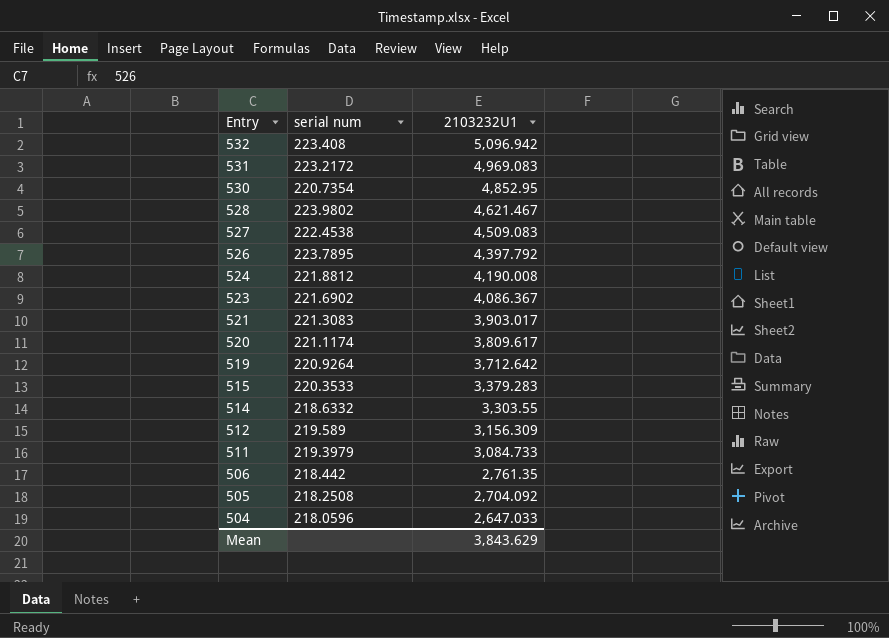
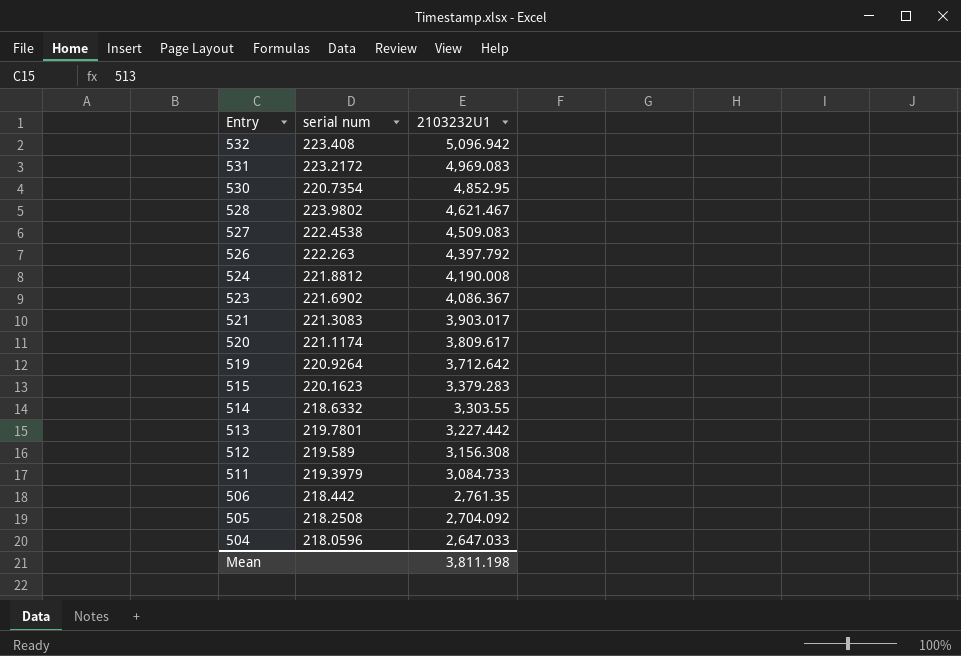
526 | serial num: 223.7895 -> 222.263
515 | serial num: 220.3533 -> 220.1623
row 513: none -> 219.7801 | 3,227.442
512 | 2103232U1: 3,156.309 -> 3,156.308
Mean | 2103232U1: 3,843.629 -> 3,811.198

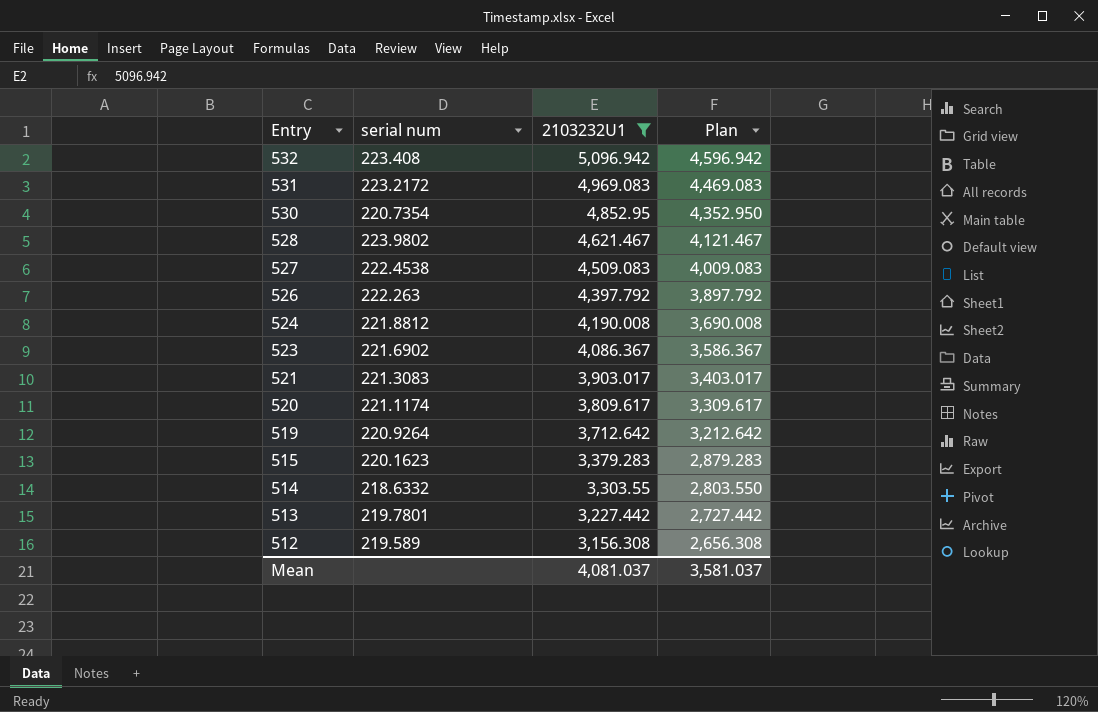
filter: none -> 2103232U1 >= 3,156.308
column Plan | formula: none -> [2103232U1] - 500
Mean | 2103232U1: 3,811.198 -> 4,081.037

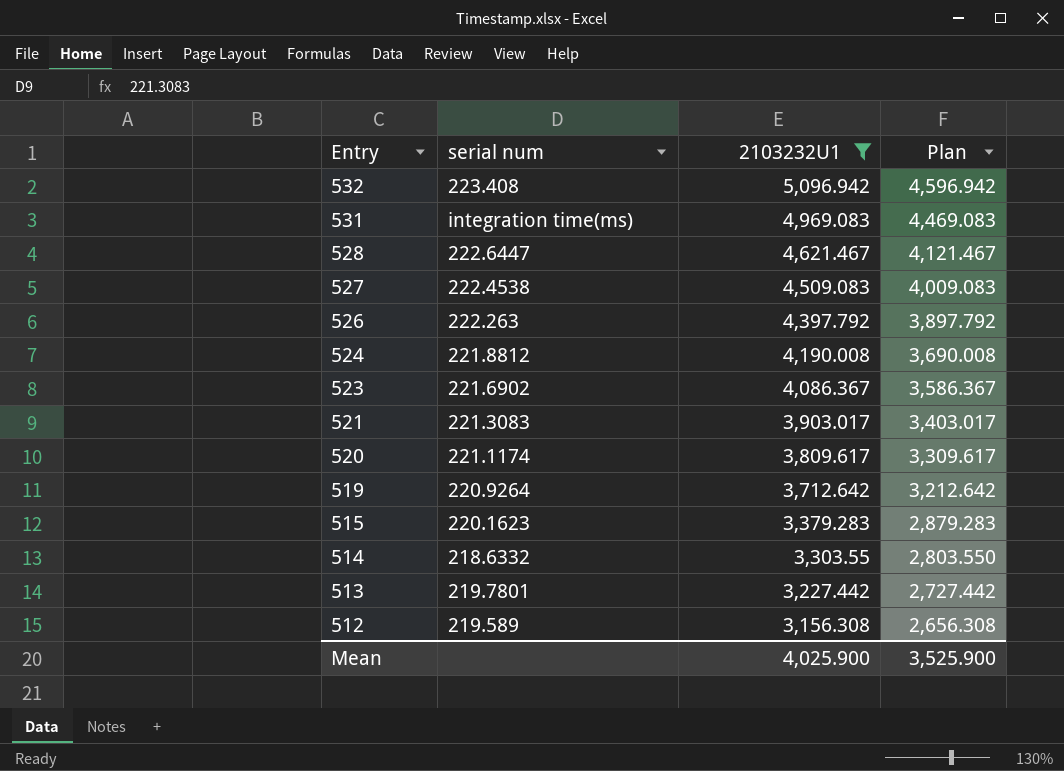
row 530: 220.7354 | 4,852.95 | 4,352.950 -> none
531 | serial num: 223.2172 -> integration time(ms)
528 | serial num: 223.9802 -> 222.6447
Mean | 2103232U1: 4,081.037 -> 4,025.900
Mean | Plan: 3,581.037 -> 3,525.900

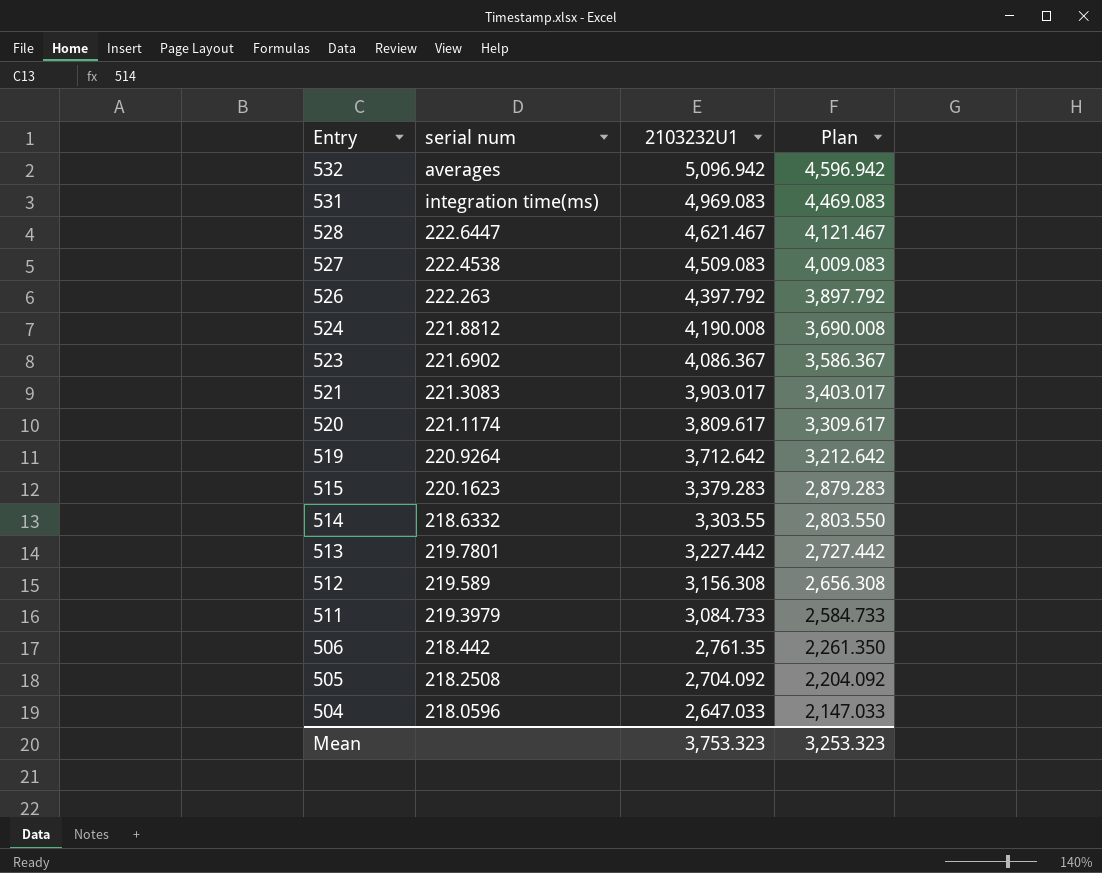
filter: 2103232U1 >= 3,156.308 -> none
532 | serial num: 223.408 -> averages
Mean | 2103232U1: 4,025.900 -> 3,753.323
Mean | Plan: 3,525.900 -> 3,253.323

